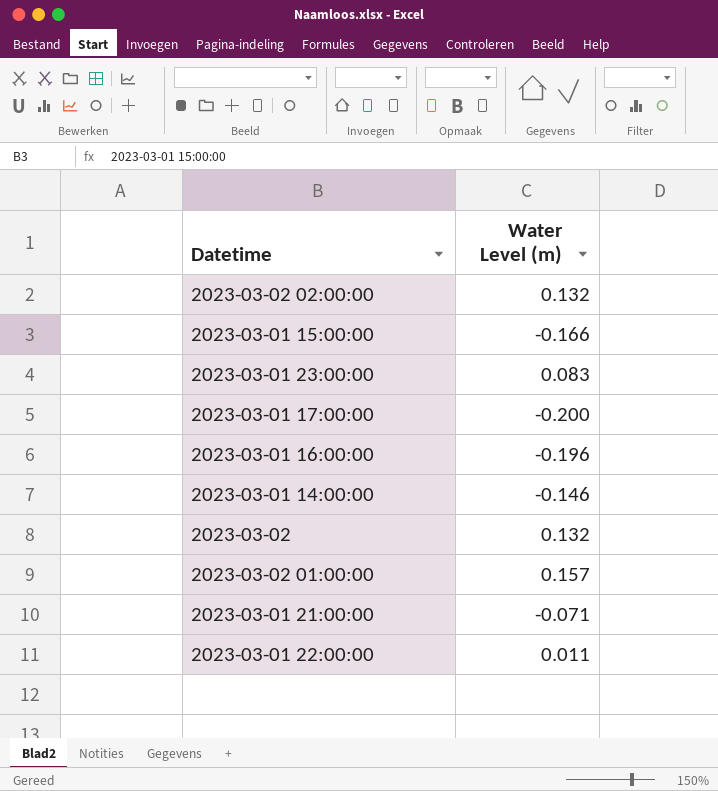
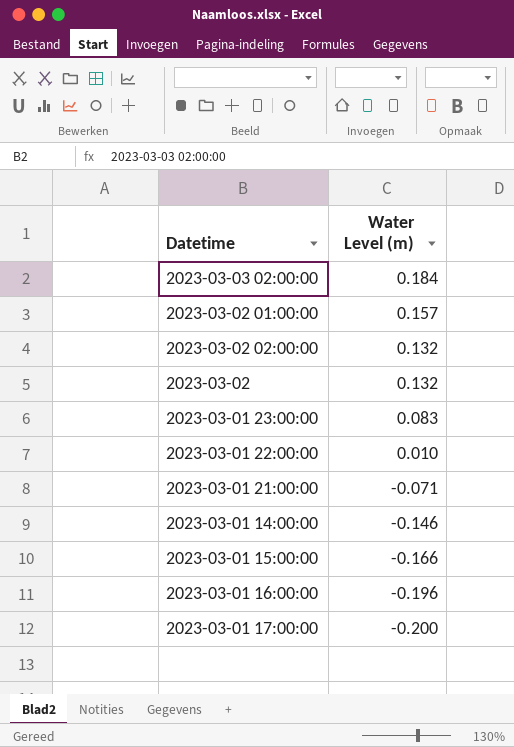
row order: none -> Water Level (m) descending
row 2023-03-03 02:00:00: none -> 0.184
2023-03-01 22:00:00 | Water Level (m): 0.011 -> 0.010

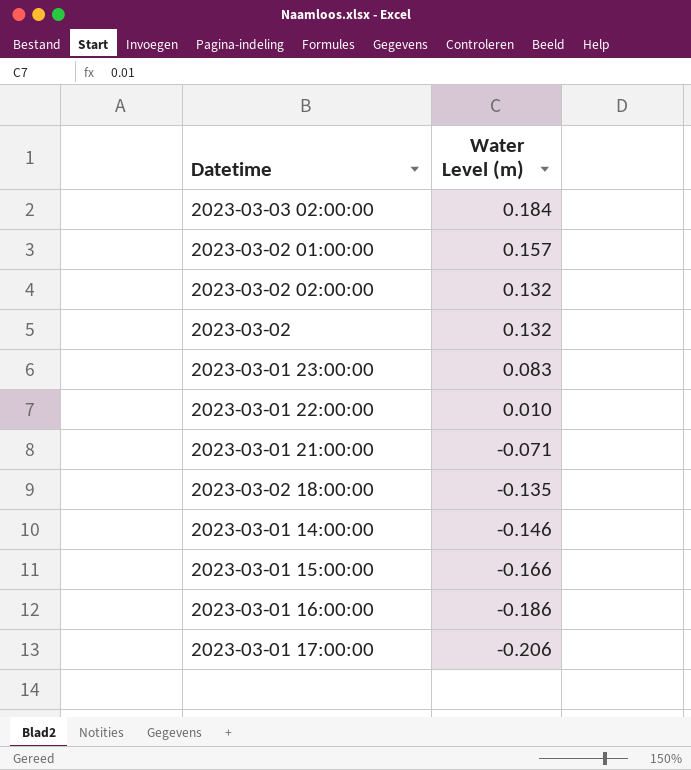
row 2023-03-02 18:00:00: none -> -0.135
2023-03-01 16:00:00 | Water Level (m): -0.196 -> -0.186
2023-03-01 17:00:00 | Water Level (m): -0.200 -> -0.206

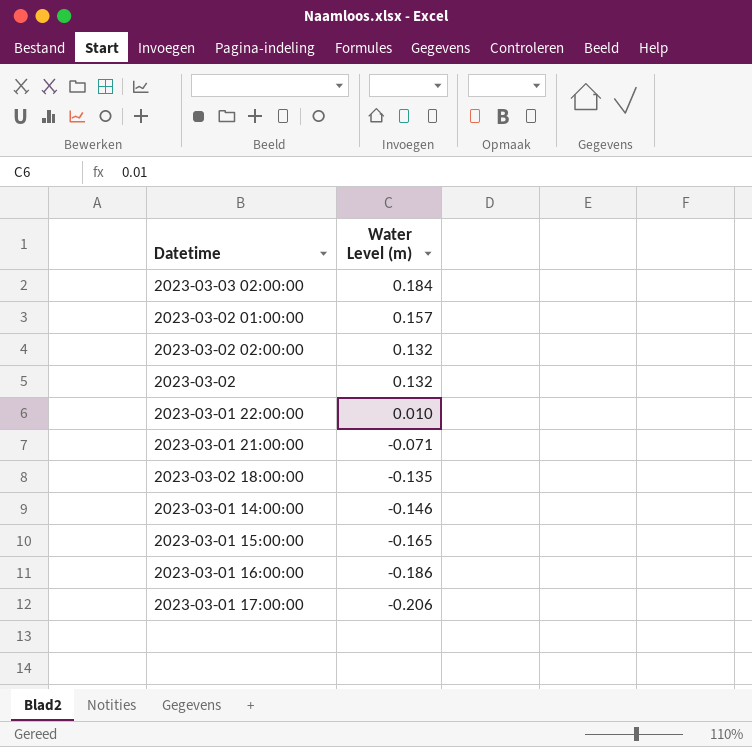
row 2023-03-01 23:00:00: 0.083 -> none
2023-03-01 15:00:00 | Water Level (m): -0.166 -> -0.165

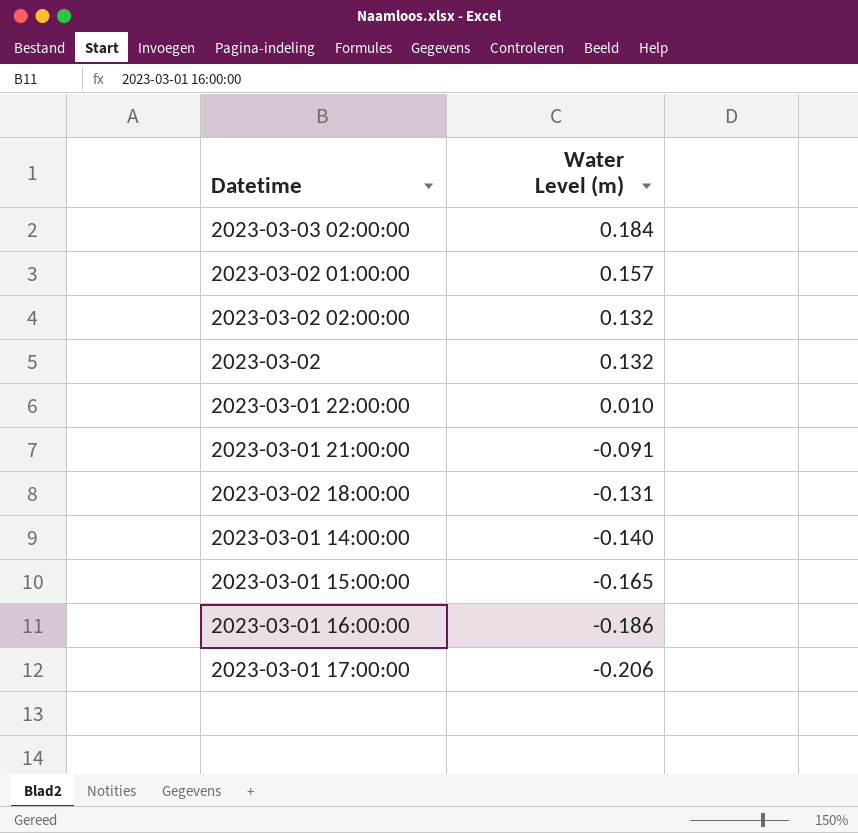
2023-03-01 21:00:00 | Water Level (m): -0.071 -> -0.091
2023-03-02 18:00:00 | Water Level (m): -0.135 -> -0.131
2023-03-01 14:00:00 | Water Level (m): -0.146 -> -0.140

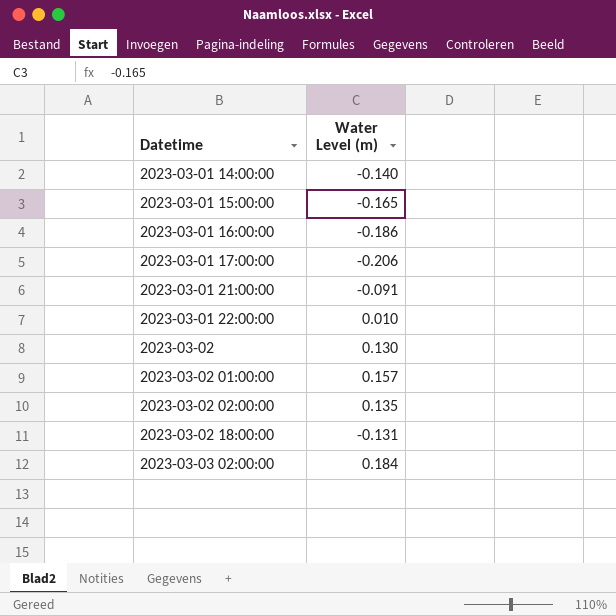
row order: Water Level (m) descending -> Datetime ascending
2023-03-02 | Water Level (m): 0.132 -> 0.130
2023-03-02 02:00:00 | Water Level (m): 0.132 -> 0.135

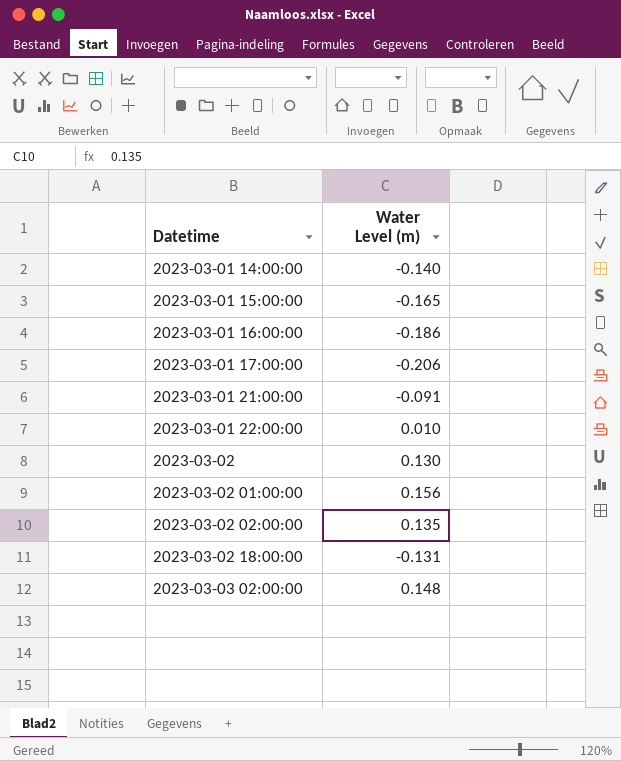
2023-03-02 01:00:00 | Water Level (m): 0.157 -> 0.156
2023-03-03 02:00:00 | Water Level (m): 0.184 -> 0.148

